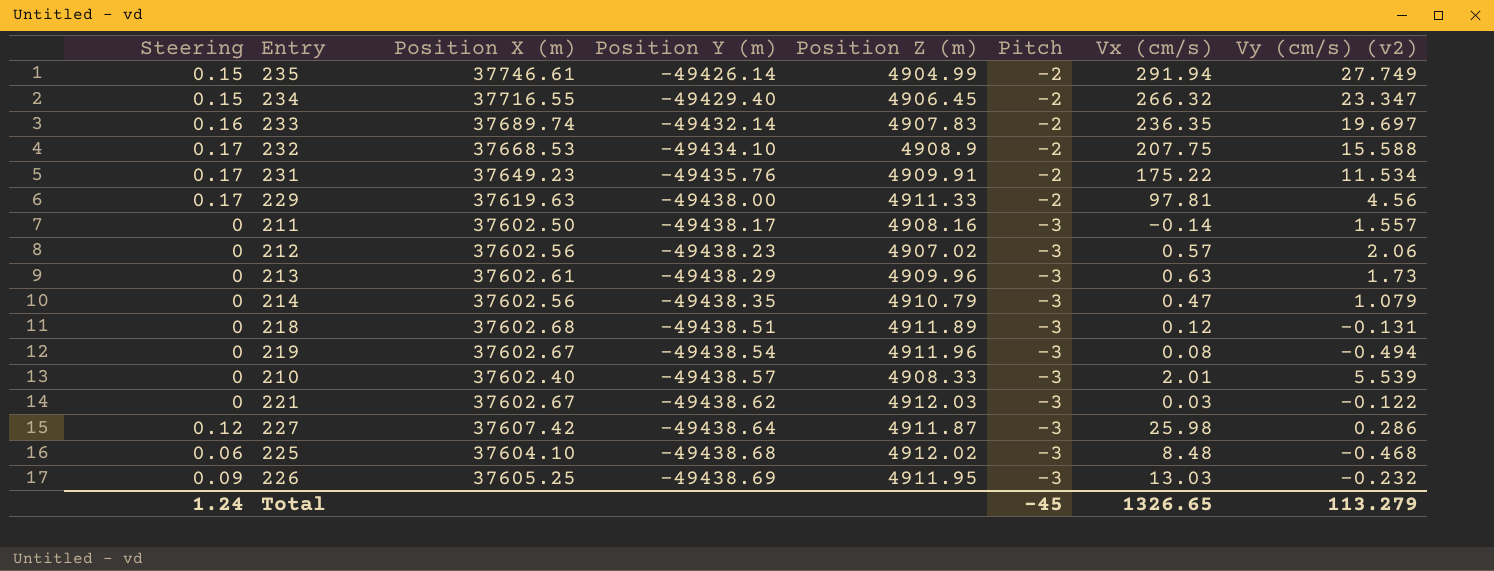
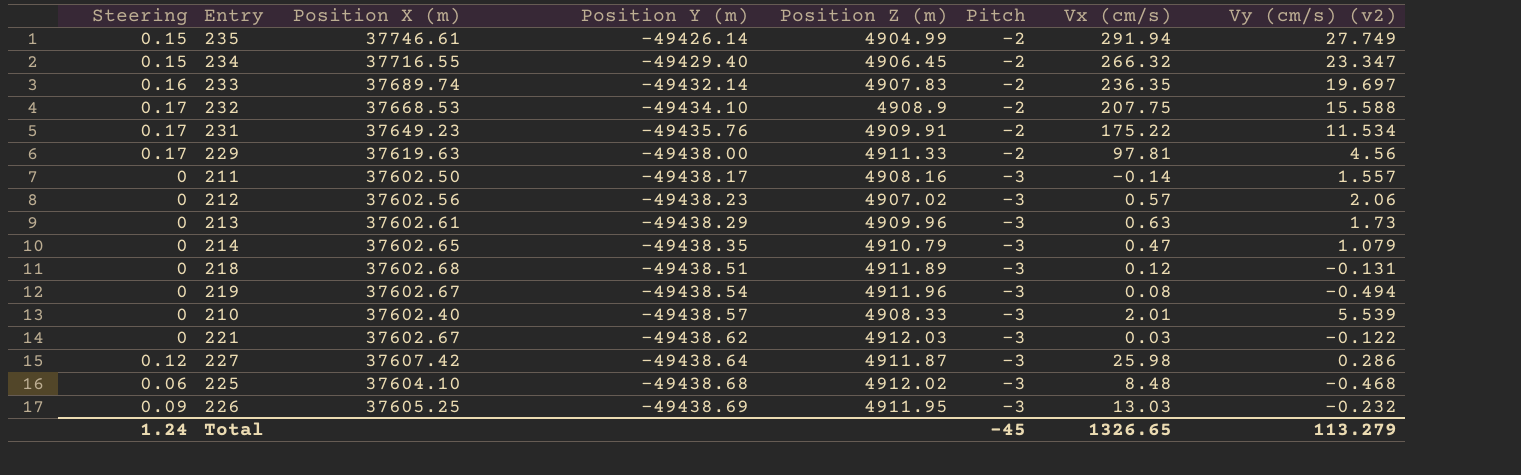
214 | Position X (m): 37602.56 -> 37602.65

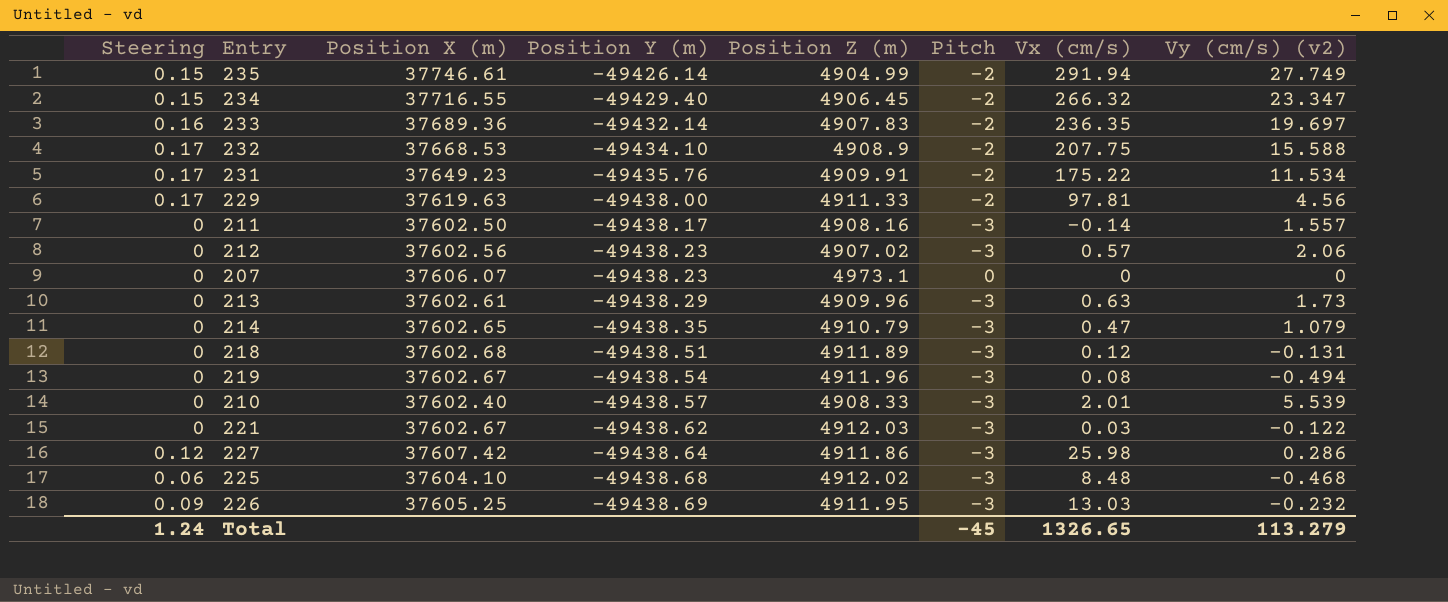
233 | Position X (m): 37689.74 -> 37689.36
row 207: none -> 0 | 37606.07 | -49438.23 | 4973.1 | 0 | 0 | 0
227 | Position Z (m): 4911.87 -> 4911.86

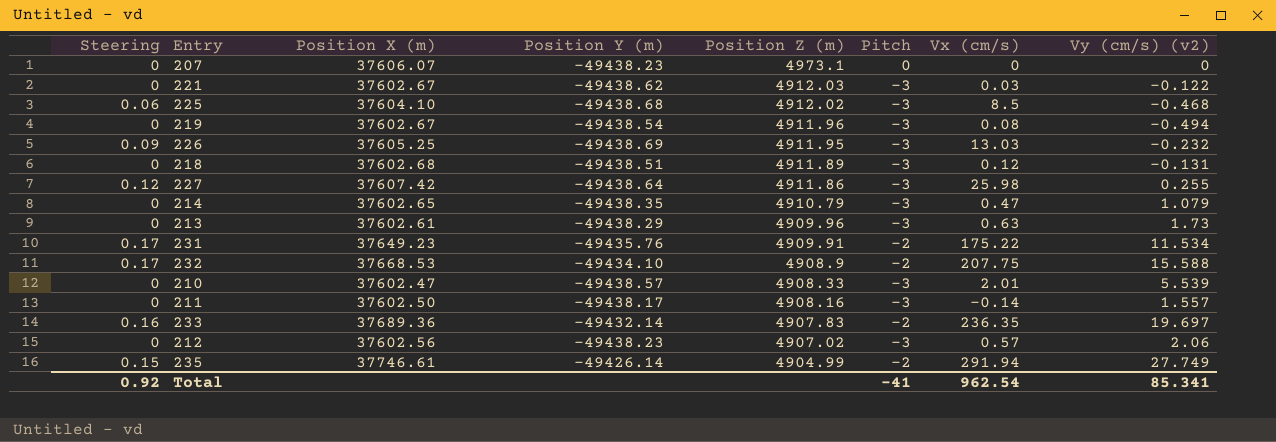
row order: Position Y (m) descending -> Position Z (m) descending
row 234: 0.15 | 37716.55 | -49429.40 | 4906.45 | -2 | 266.32 | 23.347 -> none
row 229: 0.17 | 37619.63 | -49438.00 | 4911.33 | -2 | 97.81 | 4.56 -> none
225 | Vx (cm/s): 8.48 -> 8.5
227 | Vy (cm/s) (v2): 0.286 -> 0.255
210 | Position X (m): 37602.40 -> 37602.47
Total | Steering: 1.24 -> 0.92
Total | Pitch: -45 -> -41
Total | Vx (cm/s): 1326.65 -> 962.54
Total | Vy (cm/s) (v2): 113.279 -> 85.341

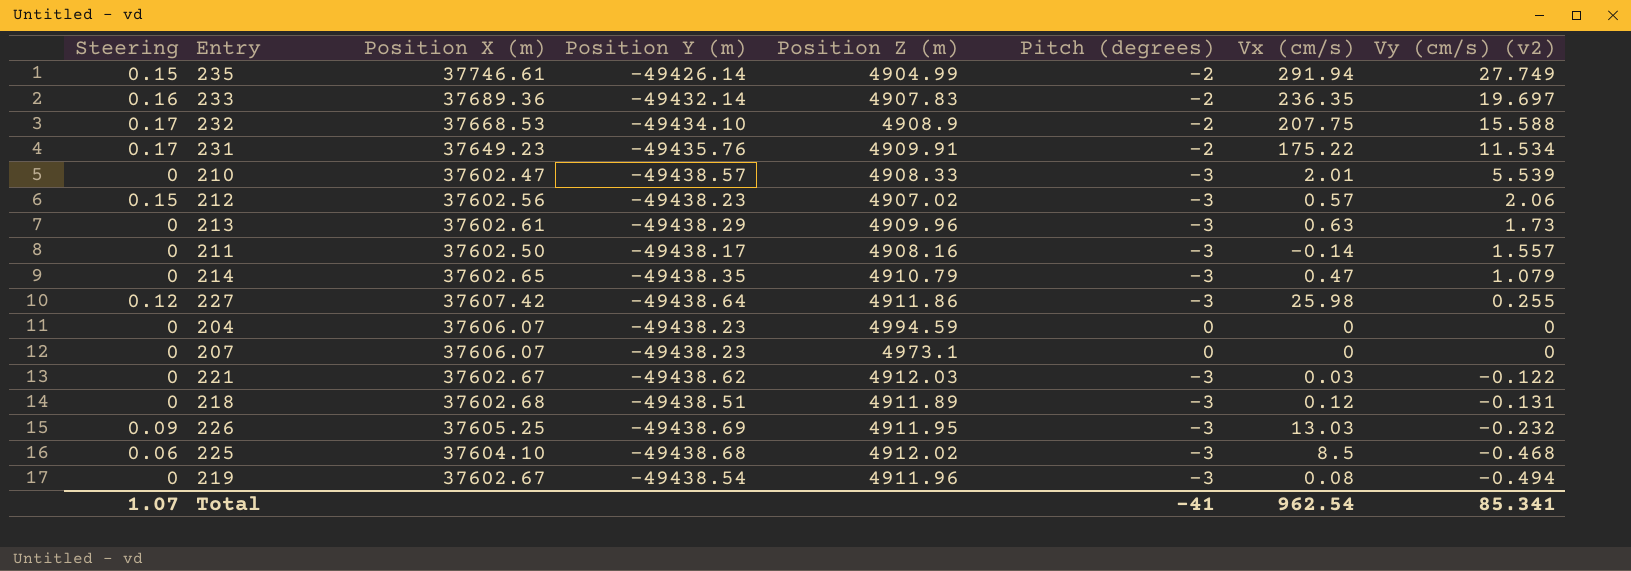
row order: Position Z (m) descending -> Vy (cm/s) (v2) descending
column name: Pitch -> Pitch (degrees)
212 | Steering: 0 -> 0.15
row 204: none -> 0 | 37606.07 | -49438.23 | 4994.59 | 0 | 0 | 0
Total | Steering: 0.92 -> 1.07

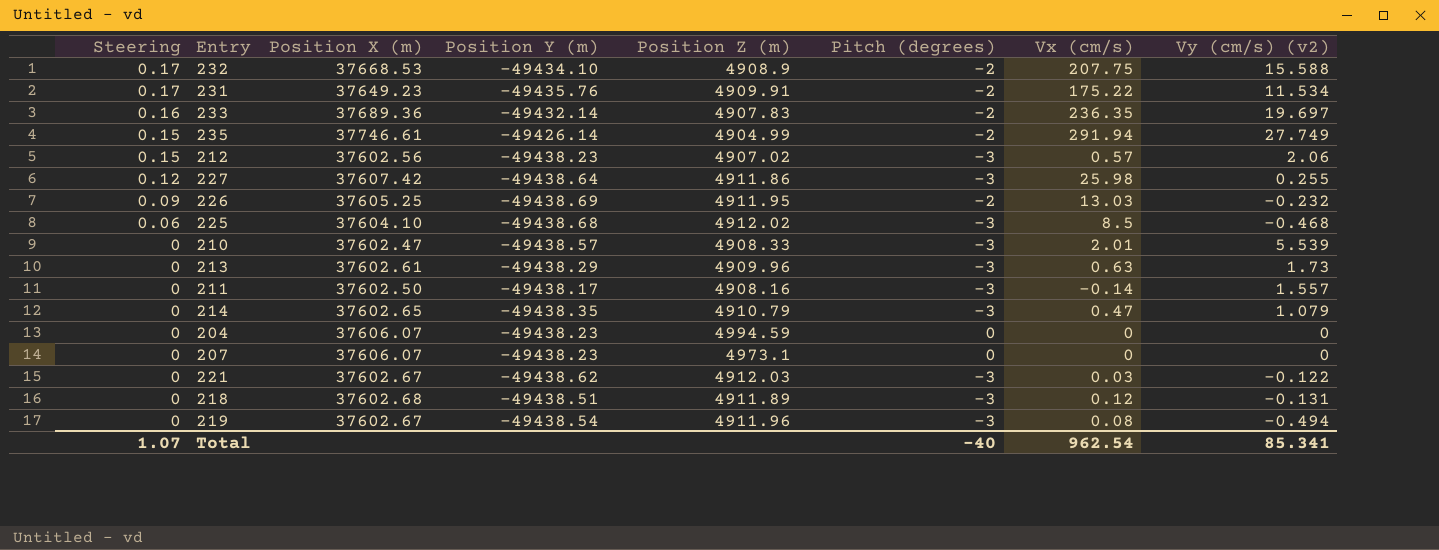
row order: Vy (cm/s) (v2) descending -> Steering descending
226 | Pitch (degrees): -3 -> -2
Total | Pitch (degrees): -41 -> -40

